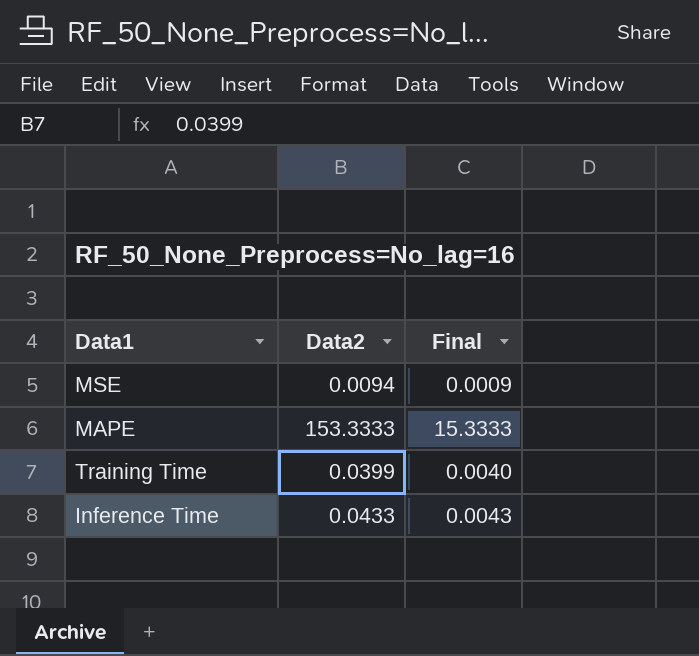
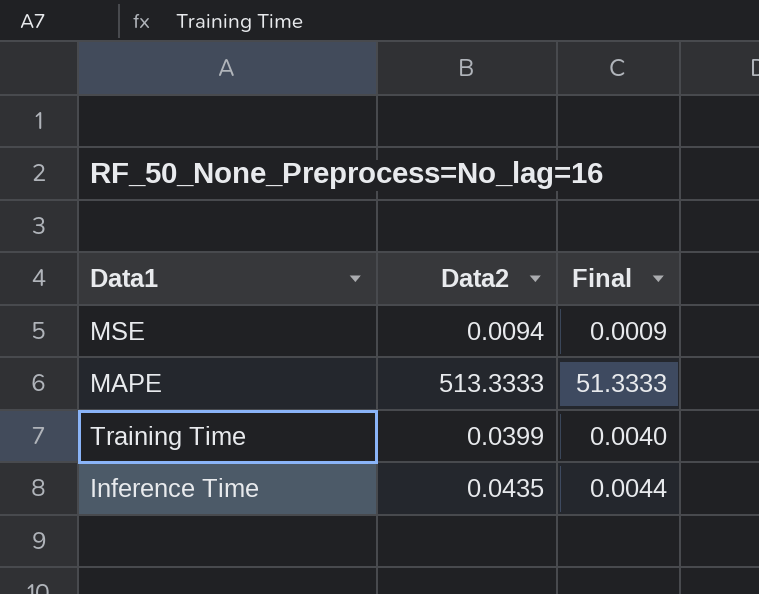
MAPE | Data2: 153.3333 -> 513.3333
MAPE | Final: 15.3333 -> 51.3333
Inference Time | Data2: 0.0433 -> 0.0435
Inference Time | Final: 0.0043 -> 0.0044

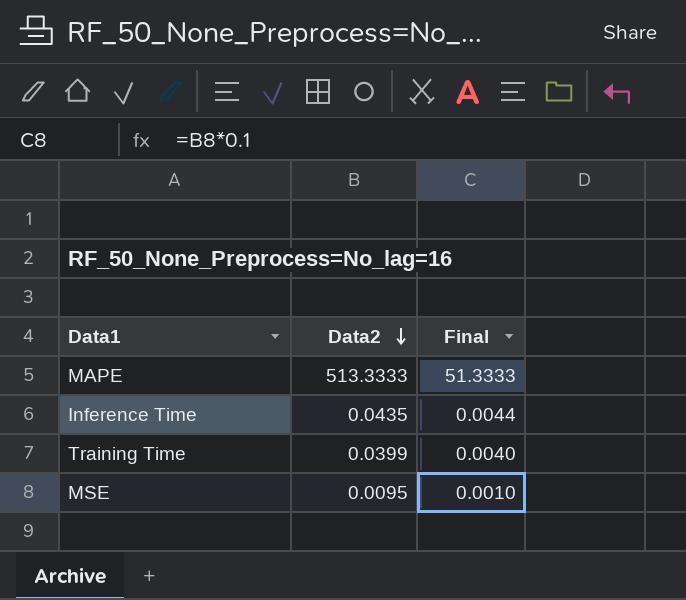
row order: none -> Data2 descending
MSE | Data2: 0.0094 -> 0.0095
MSE | Final: 0.0009 -> 0.0010

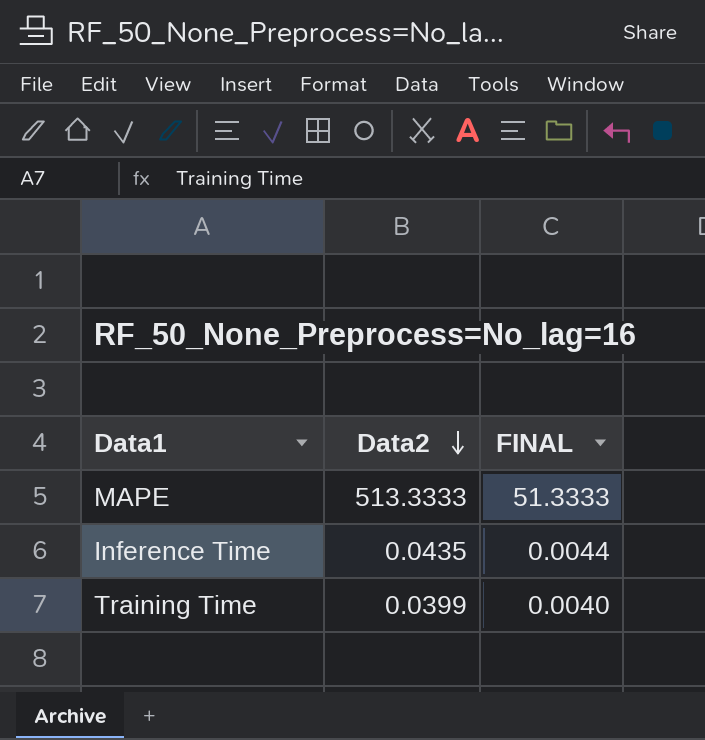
column name: Final -> FINAL
row MSE: 0.0095 | 0.0010 -> none

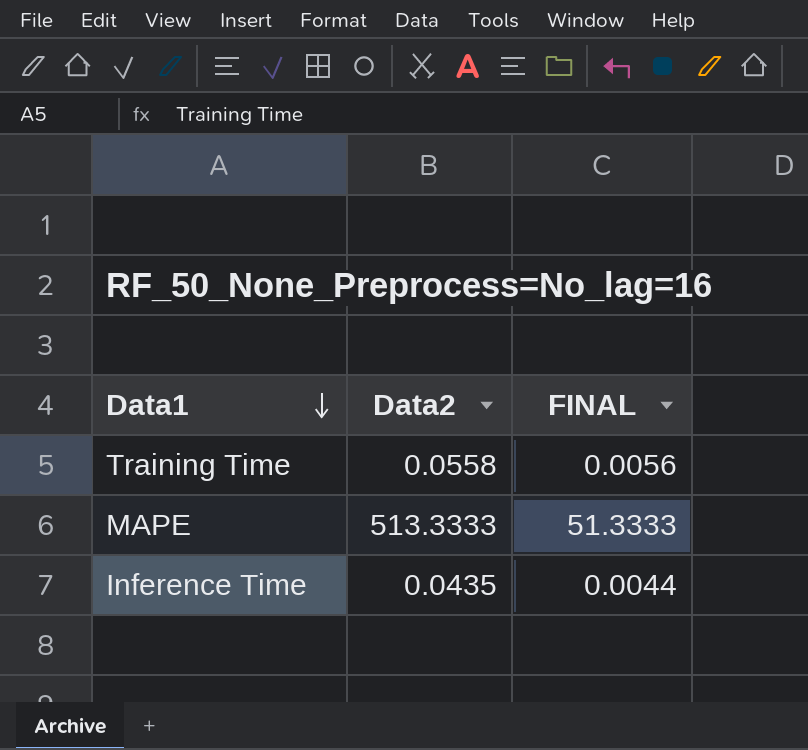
row order: Data2 descending -> Data1 descending
Training Time | Data2: 0.0399 -> 0.0558
Training Time | FINAL: 0.0040 -> 0.0056

